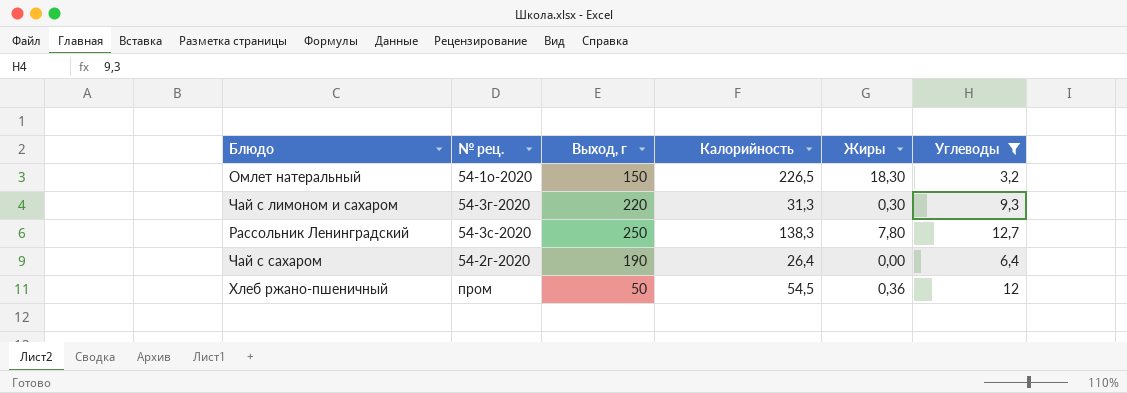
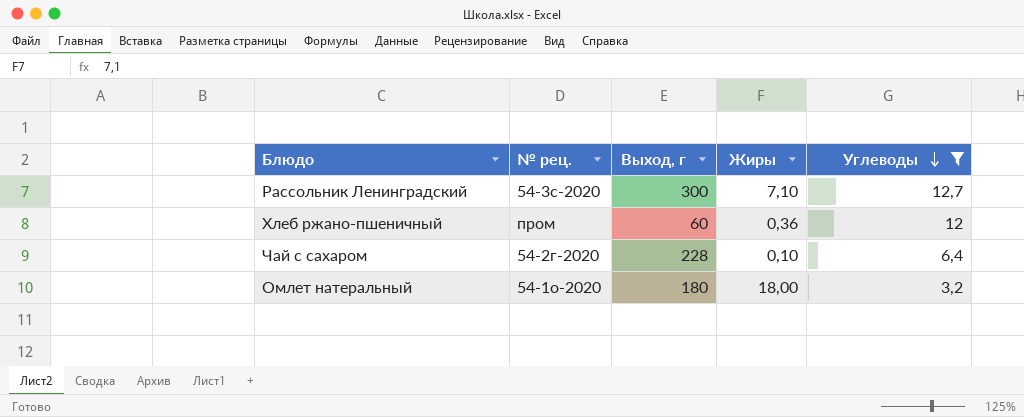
row order: none -> Углеводы descending
column Калорийность | position: 4 -> none
row Чай с лимоном и сахаром: 54-3г-2020 | 220 | 31,3 | 0,30 | 9,3 -> none
Рассольник Ленинградский | Выход, г: 250 -> 300
Рассольник Ленинградский | Жиры: 7,80 -> 7,10
Хлеб ржано-пшеничный | Выход, г: 50 -> 60
Чай с сахаром | Выход, г: 190 -> 228
Чай с сахаром | Жиры: 0,00 -> 0,10
Омлет натеральный | Выход, г: 150 -> 180
Омлет натеральный | Жиры: 18,30 -> 18,00

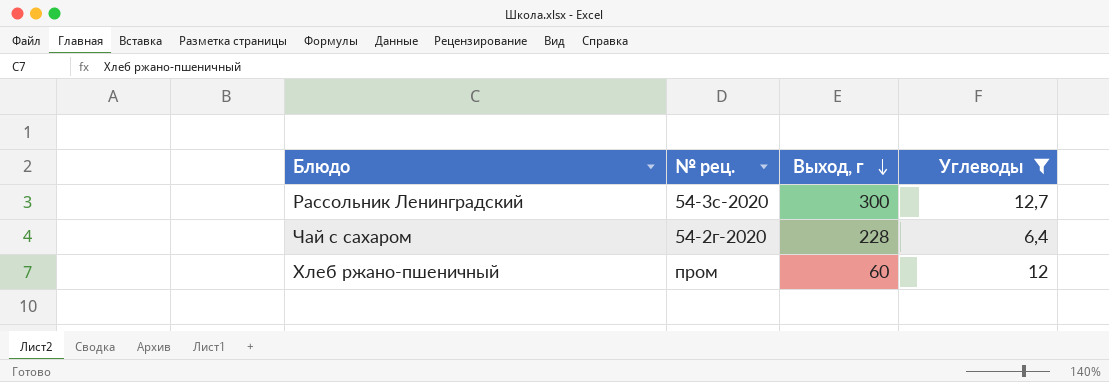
row order: Углеводы descending -> Выход, г descending
column Жиры | position: 4 -> none
row Омлет натеральный: 54-1о-2020 | 180 | 18,00 | 3,2 -> none

